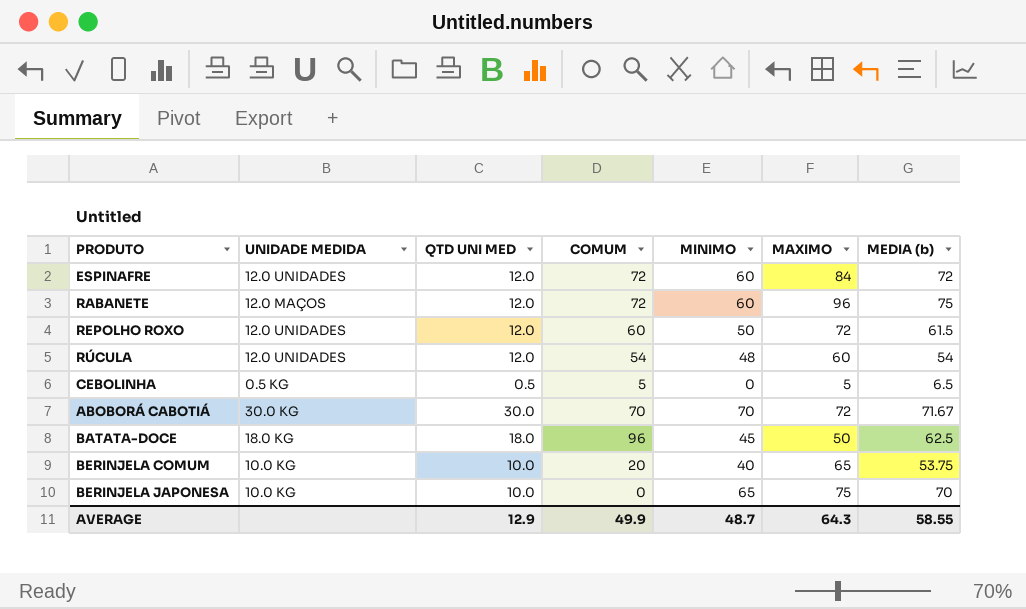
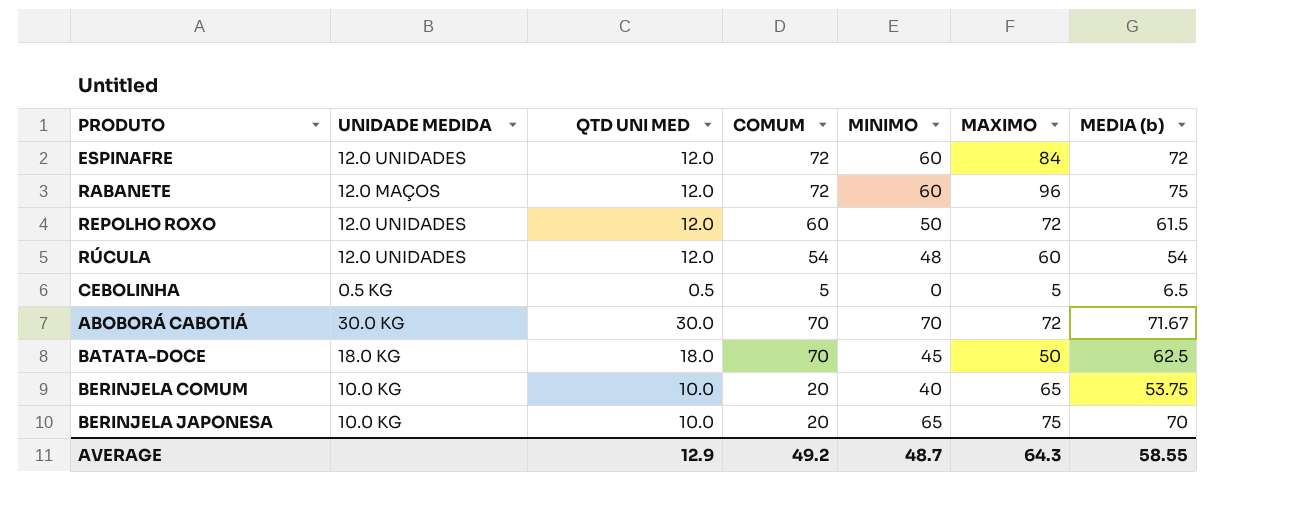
BATATA-DOCE | COMUM: 96 -> 70
BERINJELA JAPONESA | COMUM: 0 -> 20
AVERAGE | COMUM: 49.9 -> 49.2

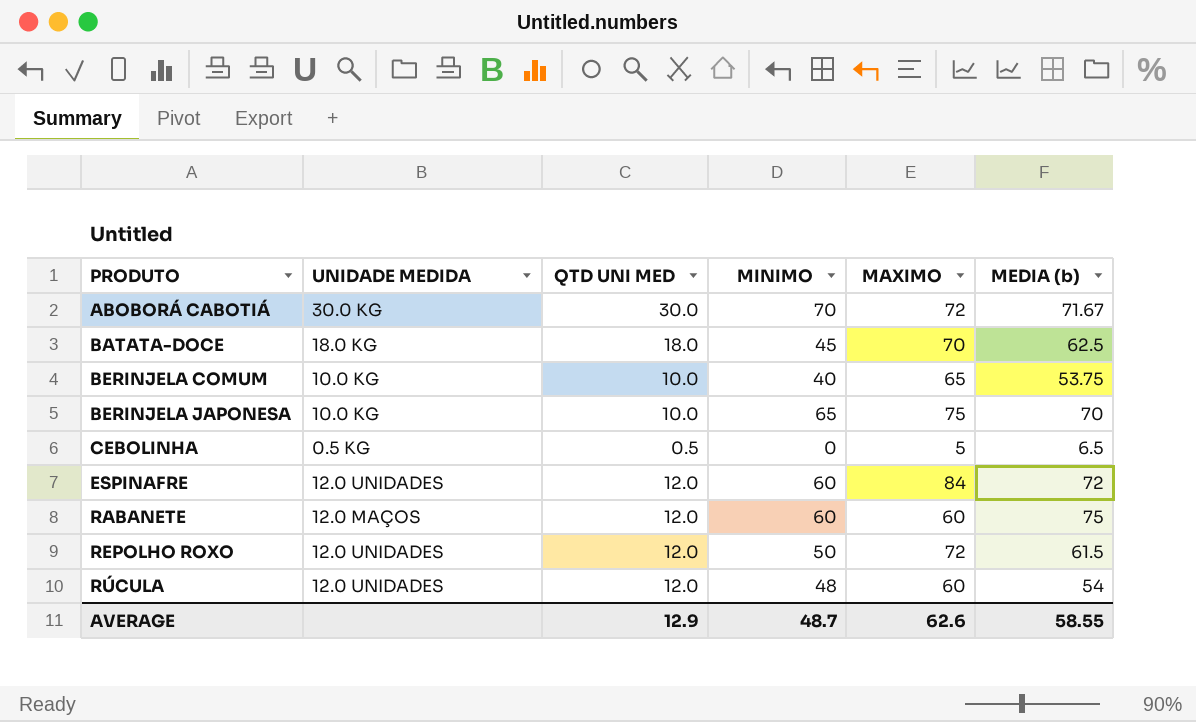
row order: none -> PRODUTO ascending
column COMUM | position: 4 -> none
BATATA-DOCE | MAXIMO: 50 -> 70
RABANETE | MAXIMO: 96 -> 60
AVERAGE | MAXIMO: 64.3 -> 62.6

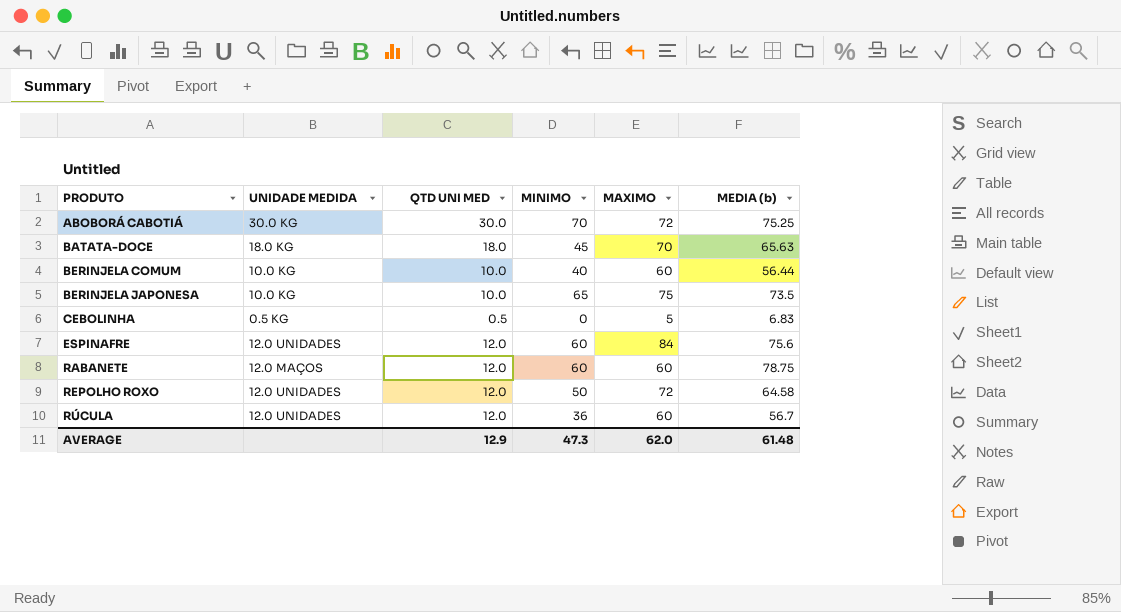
ABOBORÁ CABOTIÁ | MEDIA (b): 71.67 -> 75.25
BATATA-DOCE | MEDIA (b): 62.5 -> 65.63
BERINJELA COMUM | MAXIMO: 65 -> 60
BERINJELA COMUM | MEDIA (b): 53.75 -> 56.44
BERINJELA JAPONESA | MEDIA (b): 70 -> 73.5
CEBOLINHA | MEDIA (b): 6.5 -> 6.83
ESPINAFRE | MEDIA (b): 72 -> 75.6
RABANETE | MEDIA (b): 75 -> 78.75
REPOLHO ROXO | MEDIA (b): 61.5 -> 64.58
RÚCULA | MINIMO: 48 -> 36
RÚCULA | MEDIA (b): 54 -> 56.7
AVERAGE | MINIMO: 48.7 -> 47.3
AVERAGE | MAXIMO: 62.6 -> 62.0
AVERAGE | MEDIA (b): 58.55 -> 61.48

